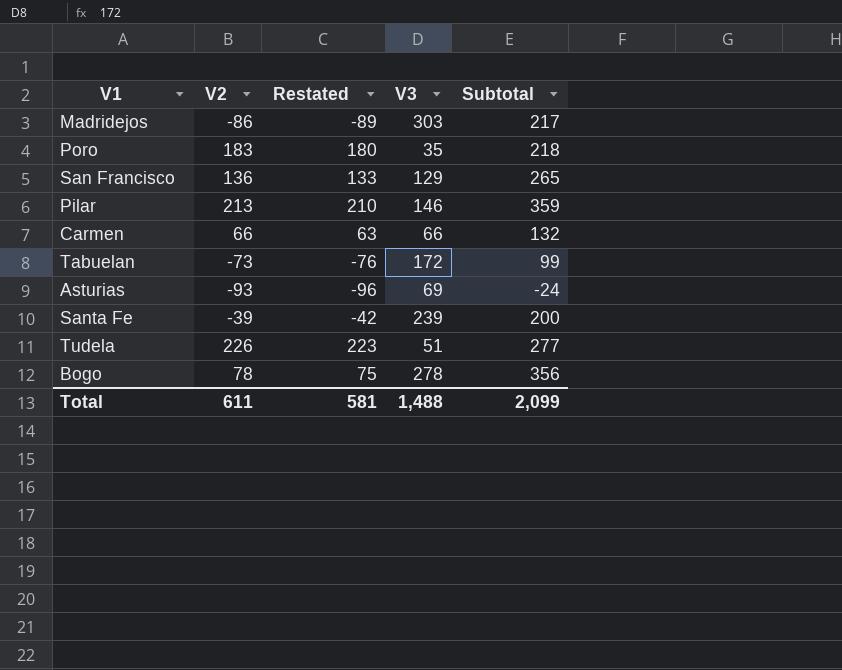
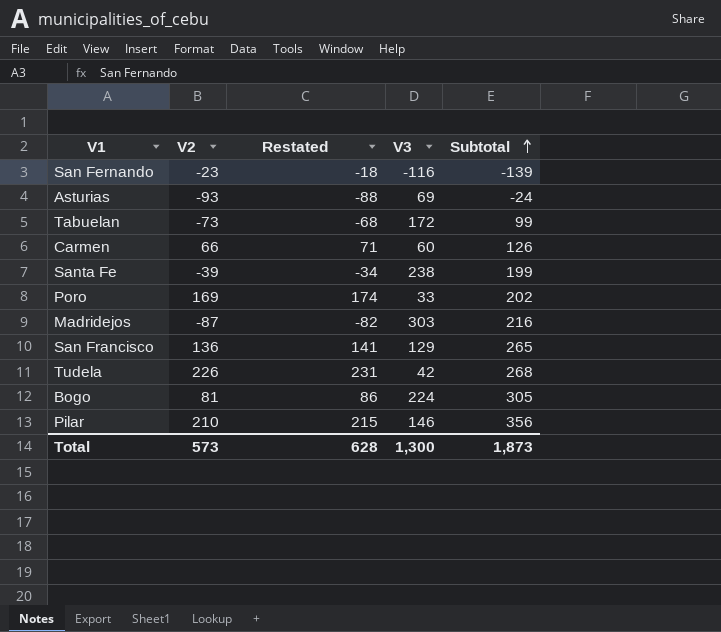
row order: none -> Subtotal ascending
column Restated | formula: [V2] - 3 -> [V2] + 5
row San Fernando: none -> -23 | -18 | -116 | -139
Carmen | V3: 66 -> 60
Carmen | Subtotal: 132 -> 126
Santa Fe | V3: 239 -> 238
Santa Fe | Subtotal: 200 -> 199
Poro | V2: 183 -> 169
Poro | V3: 35 -> 33
Poro | Subtotal: 218 -> 202
Madridejos | V2: -86 -> -87
Madridejos | Subtotal: 217 -> 216
Tudela | V3: 51 -> 42
Tudela | Subtotal: 277 -> 268
Bogo | V2: 78 -> 81
Bogo | V3: 278 -> 224
Bogo | Subtotal: 356 -> 305
Pilar | V2: 213 -> 210
Pilar | Subtotal: 359 -> 356
Total | V2: 611 -> 573
Total | Restated: 581 -> 628
Total | V3: 1,488 -> 1,300
Total | Subtotal: 2,099 -> 1,873

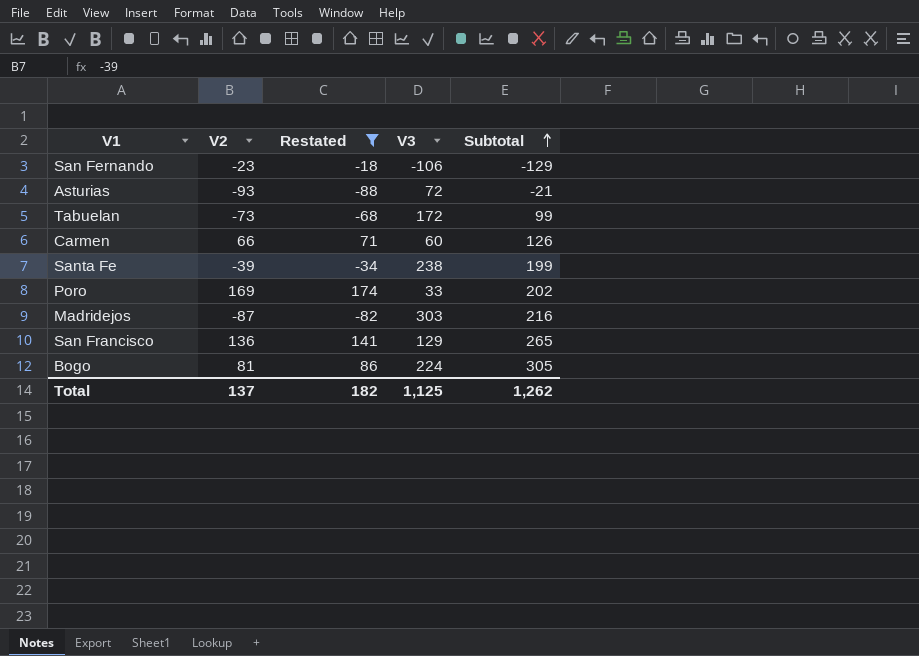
filter: none -> Restated <= 174
San Fernando | V3: -116 -> -106
San Fernando | Subtotal: -139 -> -129
Asturias | V3: 69 -> 72
Asturias | Subtotal: -24 -> -21
Total | V2: 573 -> 137
Total | Restated: 628 -> 182
Total | V3: 1,300 -> 1,125
Total | Subtotal: 1,873 -> 1,262

